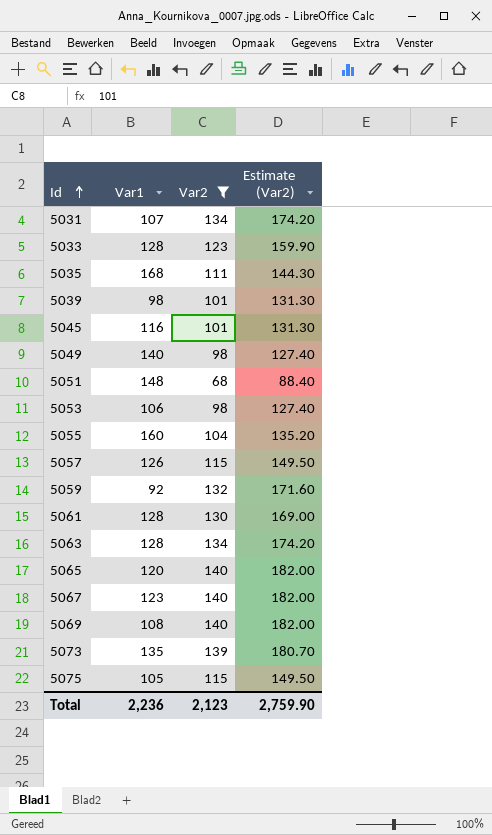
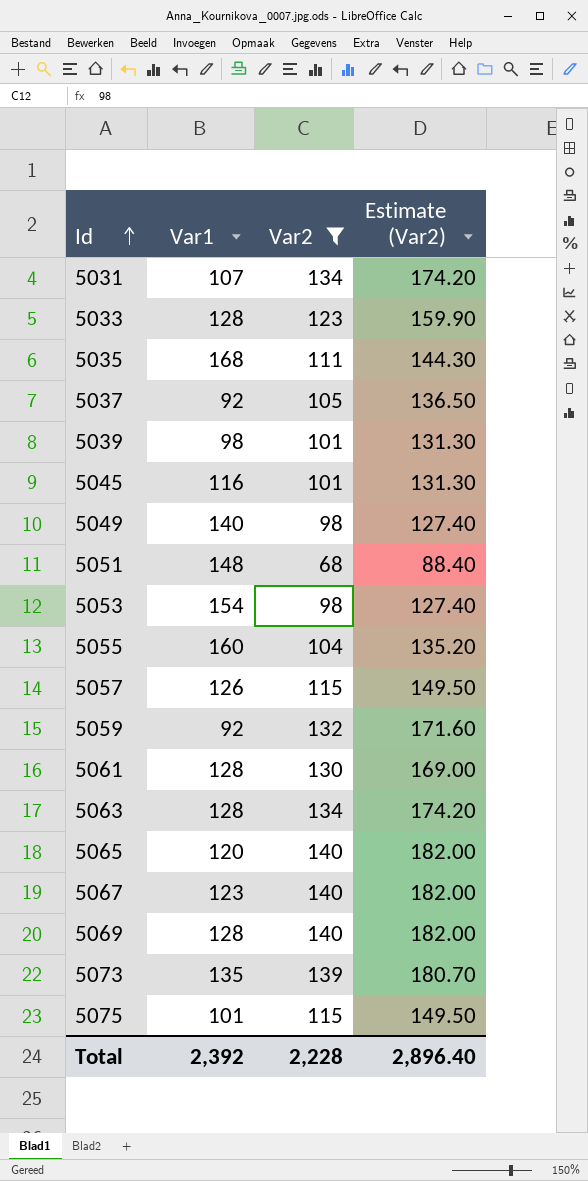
row 5037: none -> 92 | 105 | 136.50
5053 | Var1: 106 -> 154
5069 | Var1: 108 -> 128
5075 | Var1: 105 -> 101
Total | Var1: 2,236 -> 2,392
Total | Var2: 2,123 -> 2,228
Total | Estimate (Var2): 2,759.90 -> 2,896.40

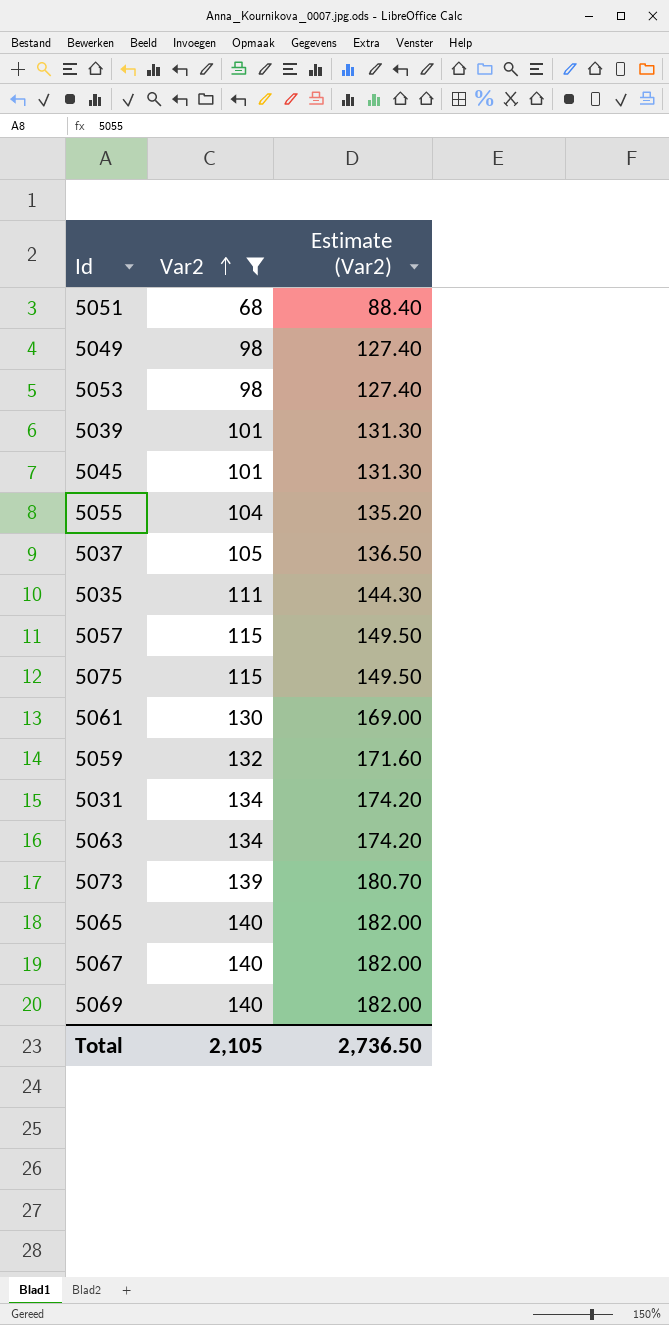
row order: Id ascending -> Var2 ascending
column Var1 | position: 2 -> none
row 5033: 128 | 123 | 159.90 -> none
Total | Var2: 2,228 -> 2,105
Total | Estimate (Var2): 2,896.40 -> 2,736.50

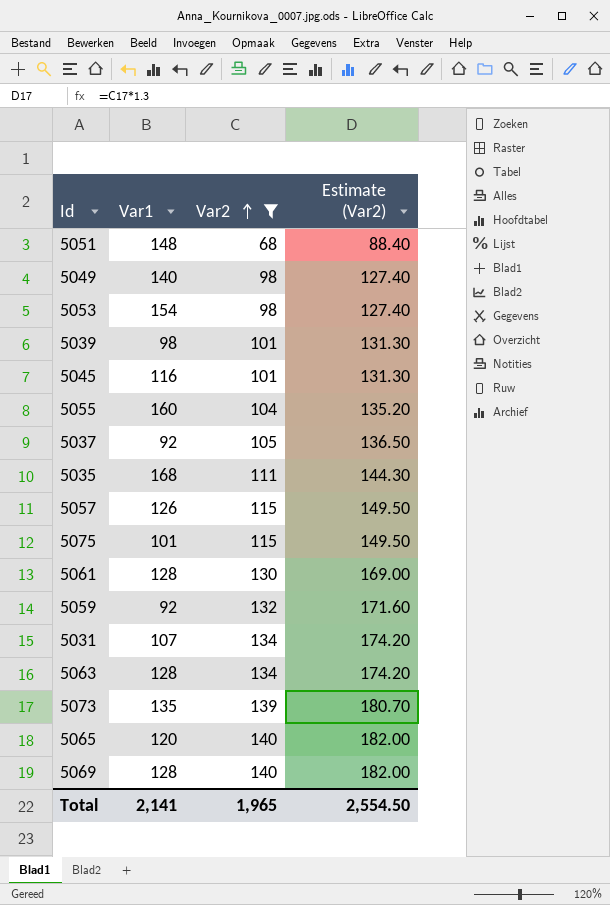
column Var1 | position: none -> 2
row 5067: 140 | 182.00 -> none
Total | Var2: 2,105 -> 1,965
Total | Estimate (Var2): 2,736.50 -> 2,554.50

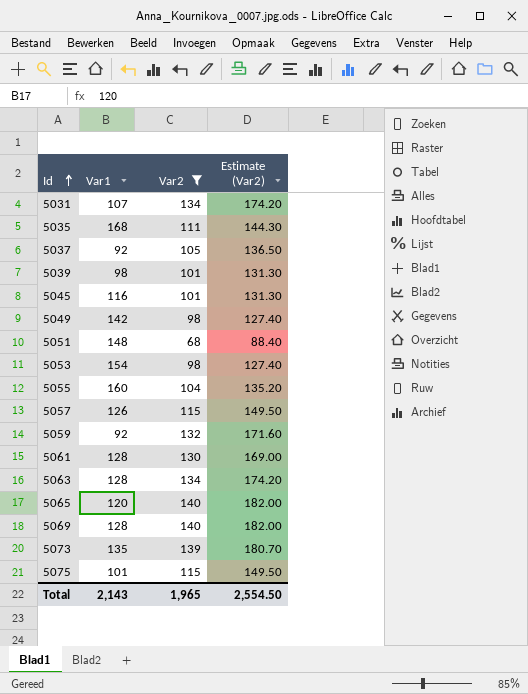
row order: Var2 ascending -> Id ascending
5049 | Var1: 140 -> 142
Total | Var1: 2,141 -> 2,143

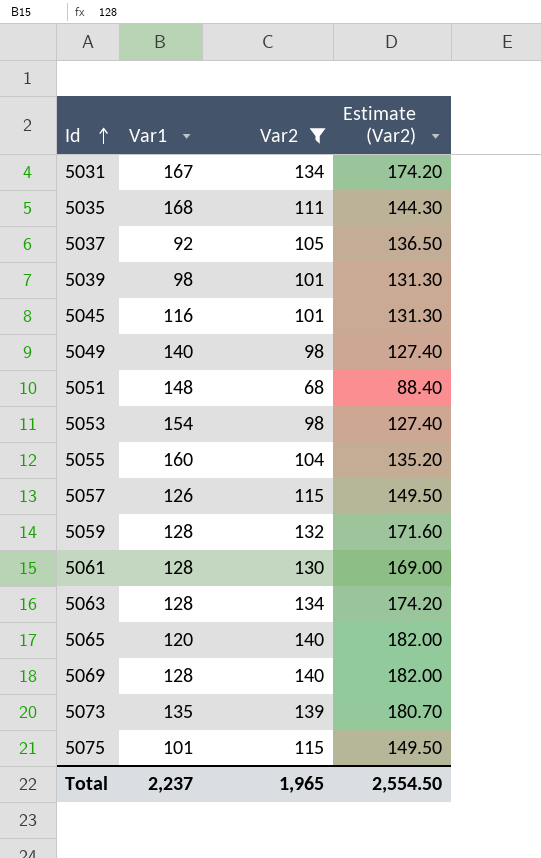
5031 | Var1: 107 -> 167
5049 | Var1: 142 -> 140
5059 | Var1: 92 -> 128
Total | Var1: 2,143 -> 2,237

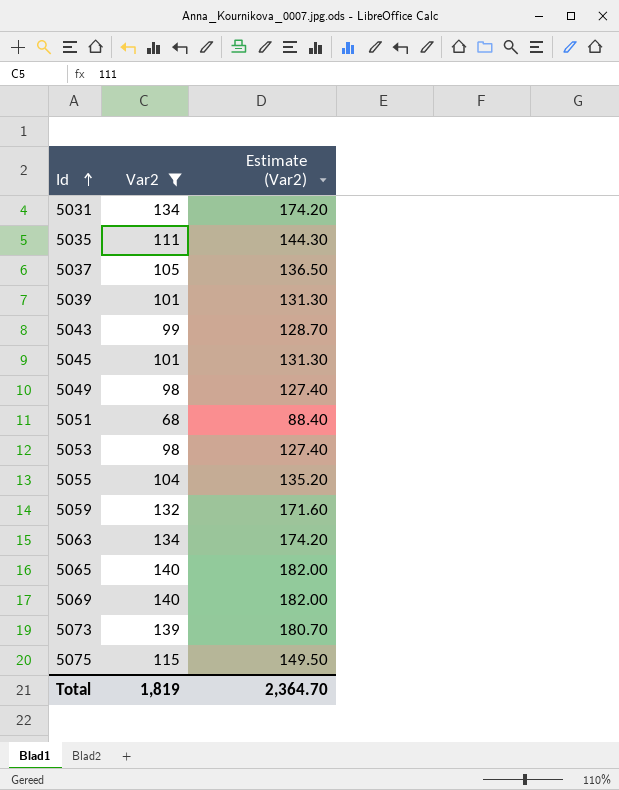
column Var1 | position: 2 -> none
row 5057: 126 | 115 | 149.50 -> none
row 5061: 128 | 130 | 169.00 -> none
row 5043: none -> 99 | 128.70
Total | Var2: 1,965 -> 1,819
Total | Estimate (Var2): 2,554.50 -> 2,364.70

